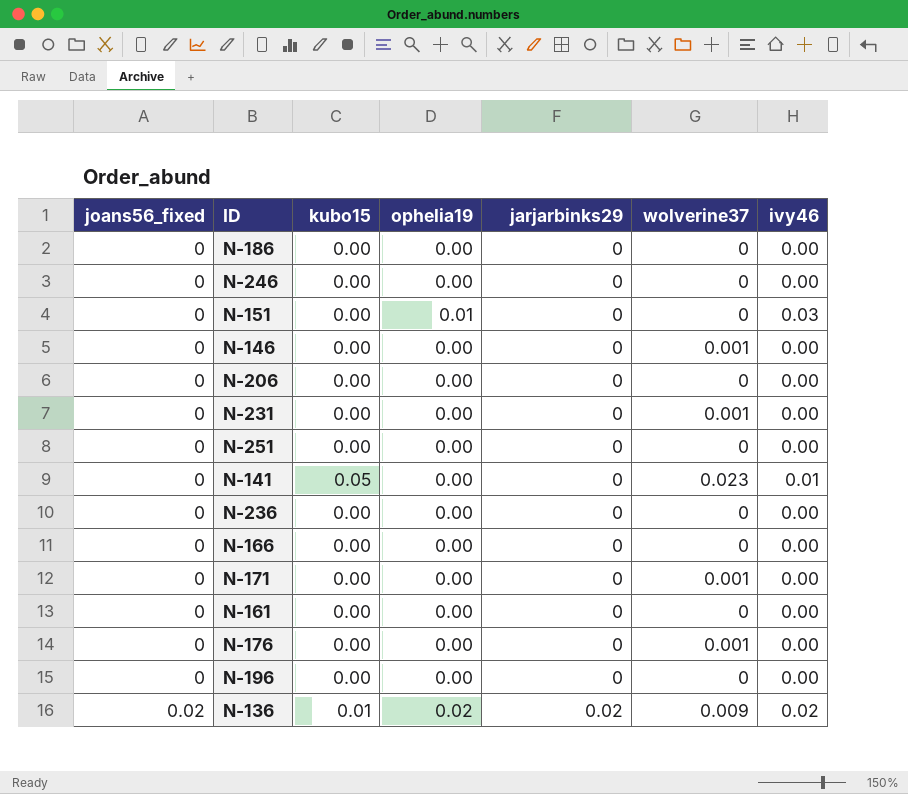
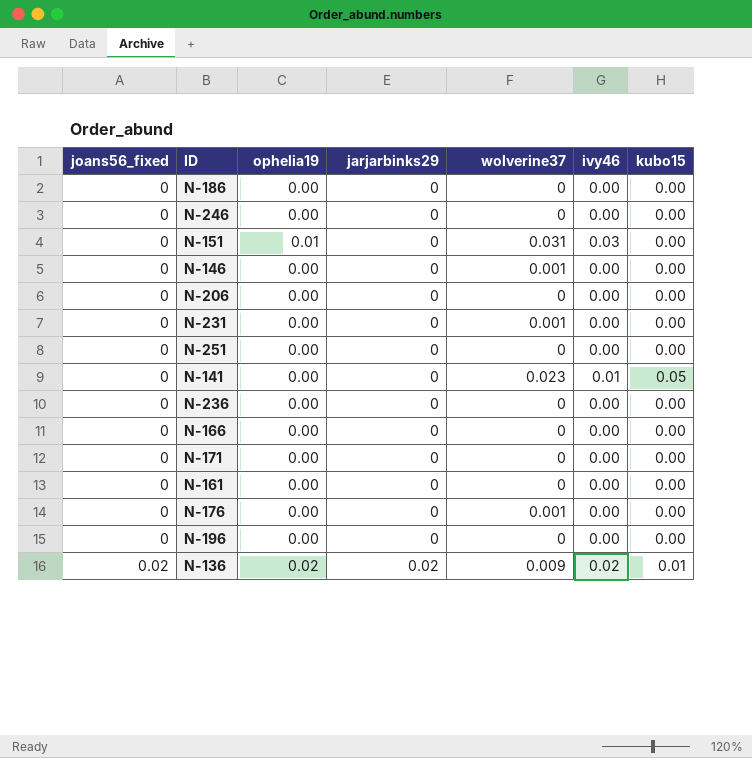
column kubo15 | position: 3 -> 7
N-151 | wolverine37: 0 -> 0.031
N-171 | wolverine37: 0.001 -> 0

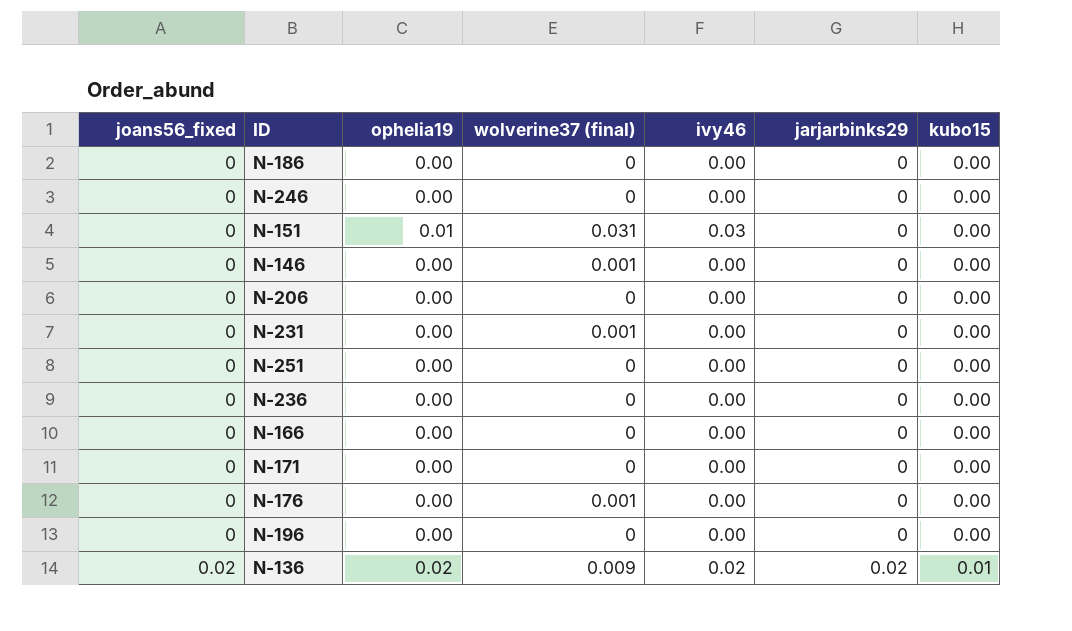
column name: wolverine37 -> wolverine37 (final)
column jarjarbinks29 | position: 4 -> 6
row N-141: 0 | 0.00 | 0 | 0.023 | 0.01 | 0.05 -> none
row N-161: 0 | 0.00 | 0 | 0 | 0.00 | 0.00 -> none

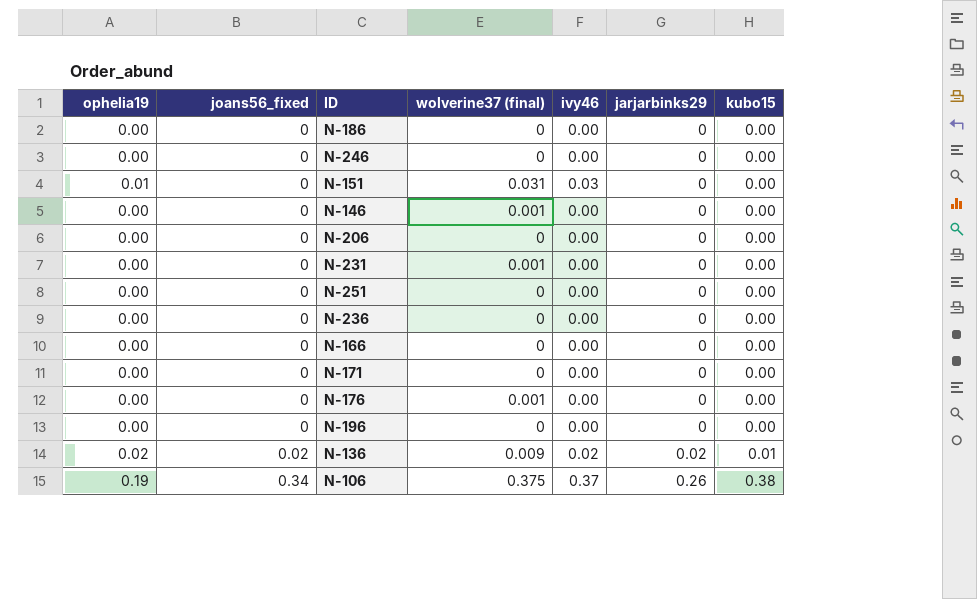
column ophelia19 | position: 3 -> 1
row N-106: none -> 0.19 | 0.34 | 0.375 | 0.37 | 0.26 | 0.38

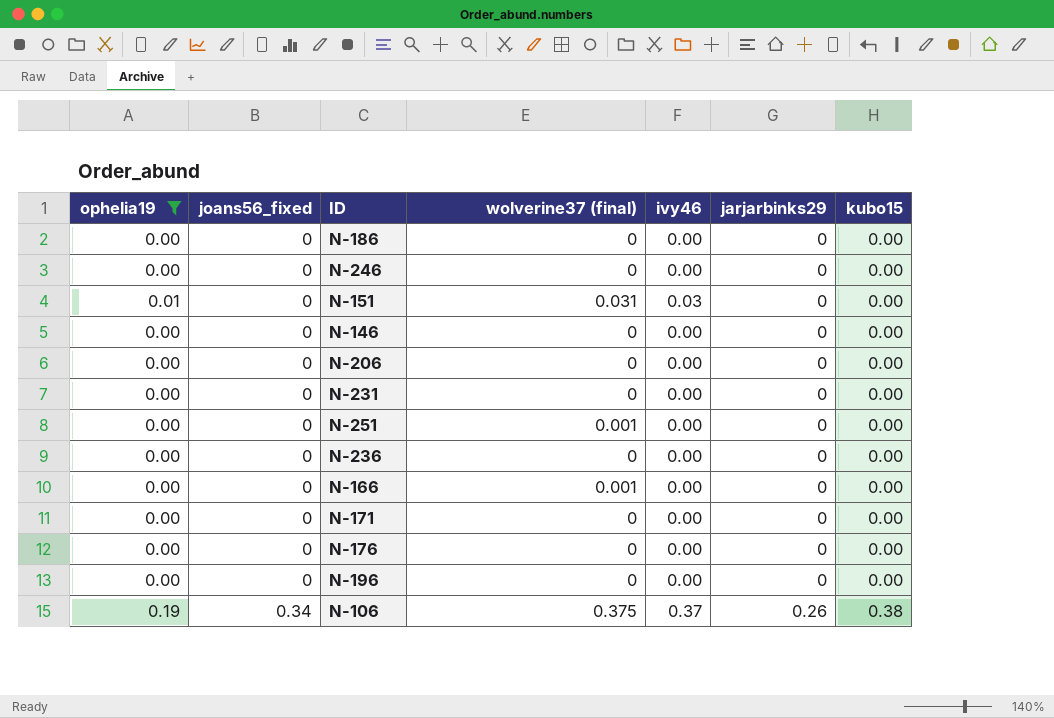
filter: none -> ophelia19 != 0.02
N-146 | wolverine37 (final): 0.001 -> 0
N-231 | wolverine37 (final): 0.001 -> 0
N-251 | wolverine37 (final): 0 -> 0.001
N-166 | wolverine37 (final): 0 -> 0.001
N-176 | wolverine37 (final): 0.001 -> 0

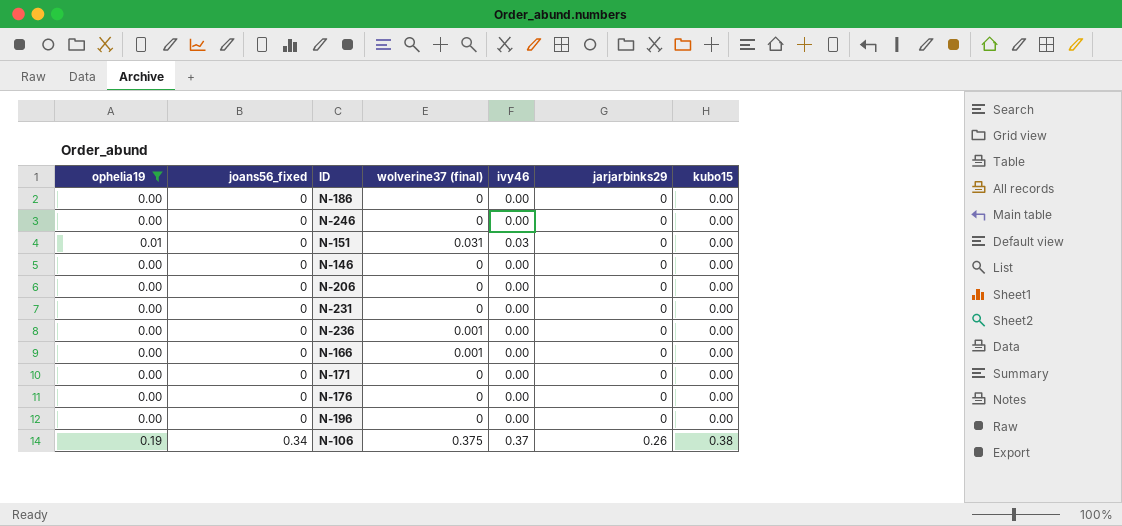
row N-251: 0.00 | 0 | 0.001 | 0.00 | 0 | 0.00 -> none
N-236 | wolverine37 (final): 0 -> 0.001

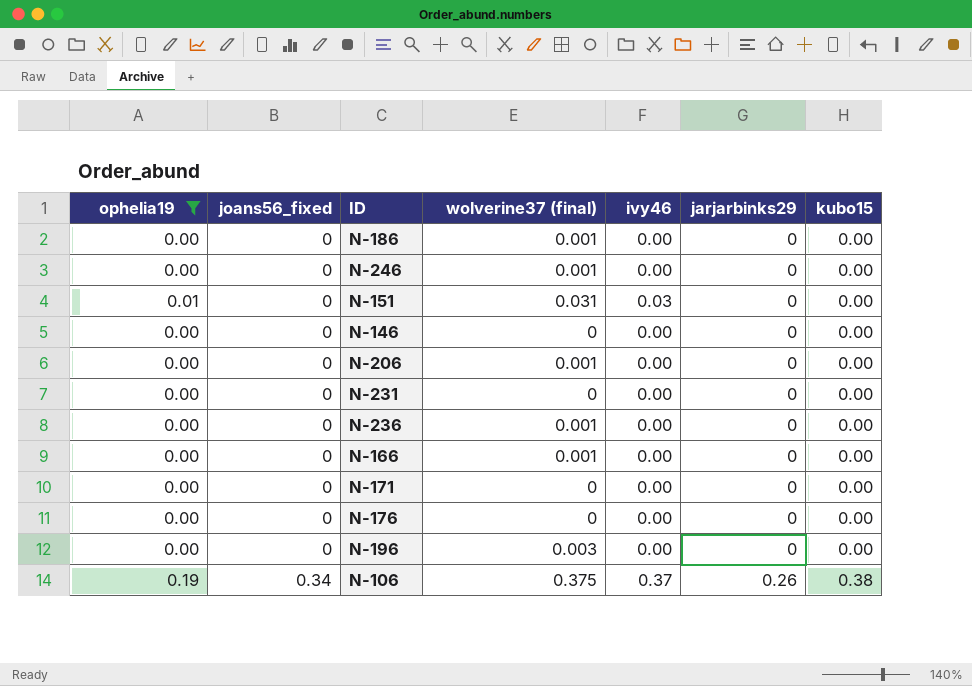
N-186 | wolverine37 (final): 0 -> 0.001
N-246 | wolverine37 (final): 0 -> 0.001
N-206 | wolverine37 (final): 0 -> 0.001
N-196 | wolverine37 (final): 0 -> 0.003

